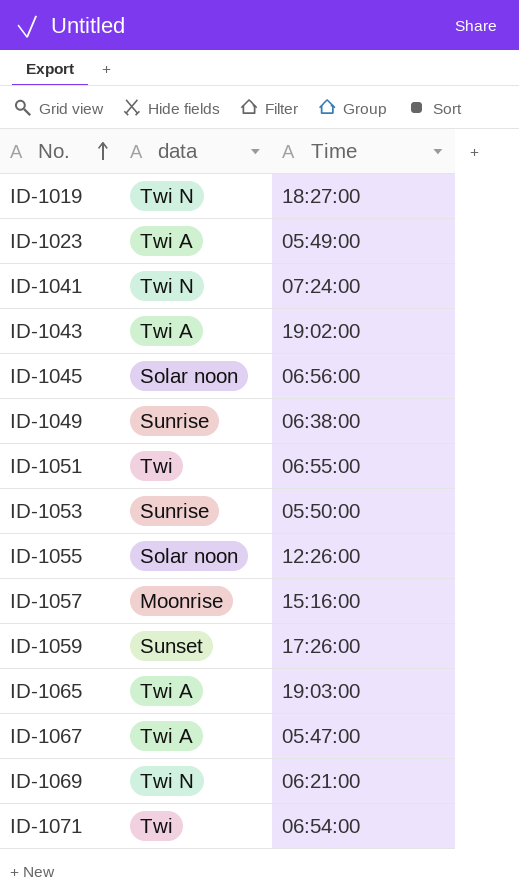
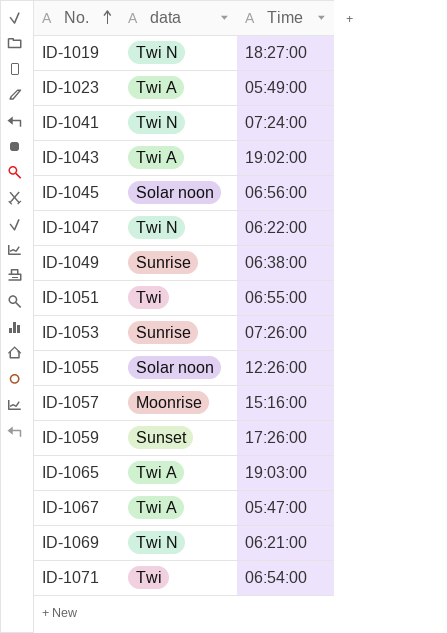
row ID-1047: none -> Twi N | 06:22:00
ID-1053 | Time: 05:50:00 -> 07:26:00

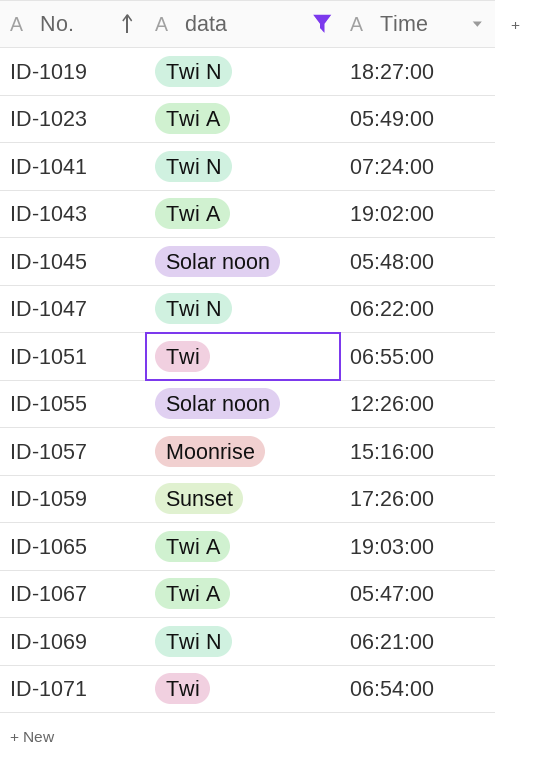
filter: none -> data != Sunrise
ID-1045 | Time: 06:56:00 -> 05:48:00

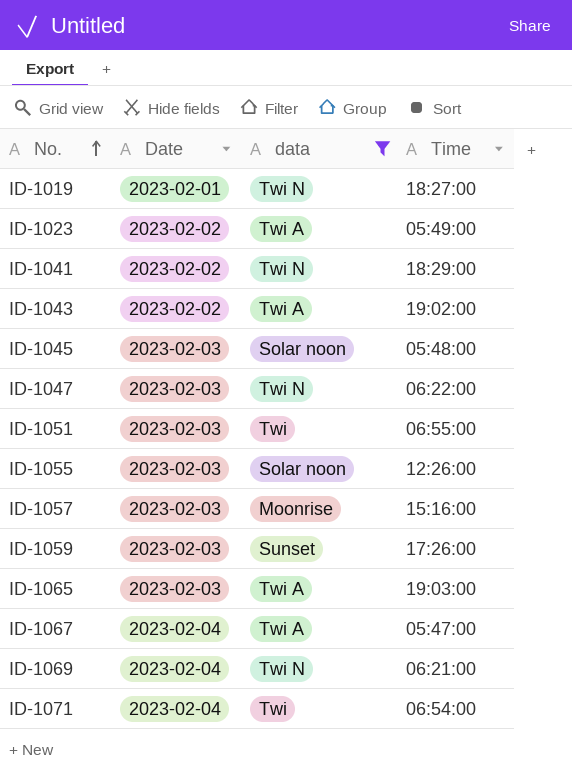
column Date | position: none -> 2
ID-1041 | Time: 07:24:00 -> 18:29:00

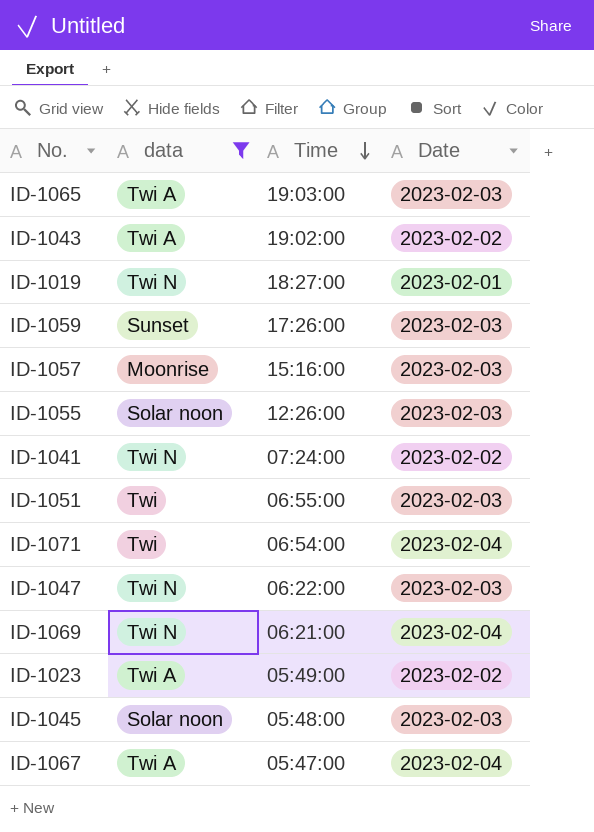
row order: No. ascending -> Time descending
column Date | position: 2 -> 4
ID-1041 | Time: 18:29:00 -> 07:24:00

